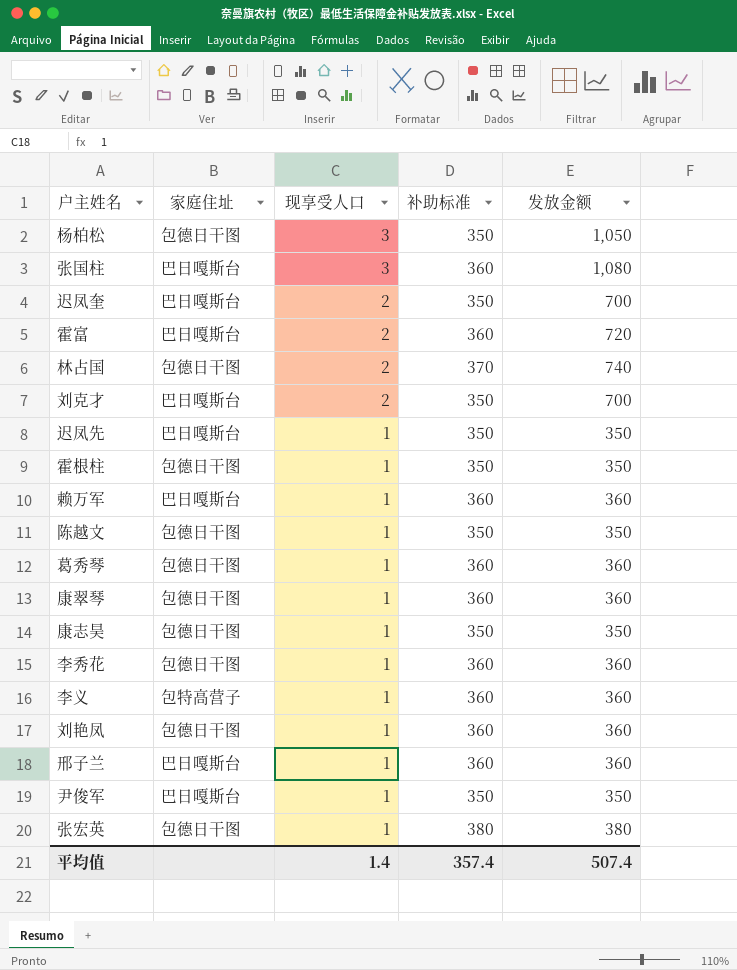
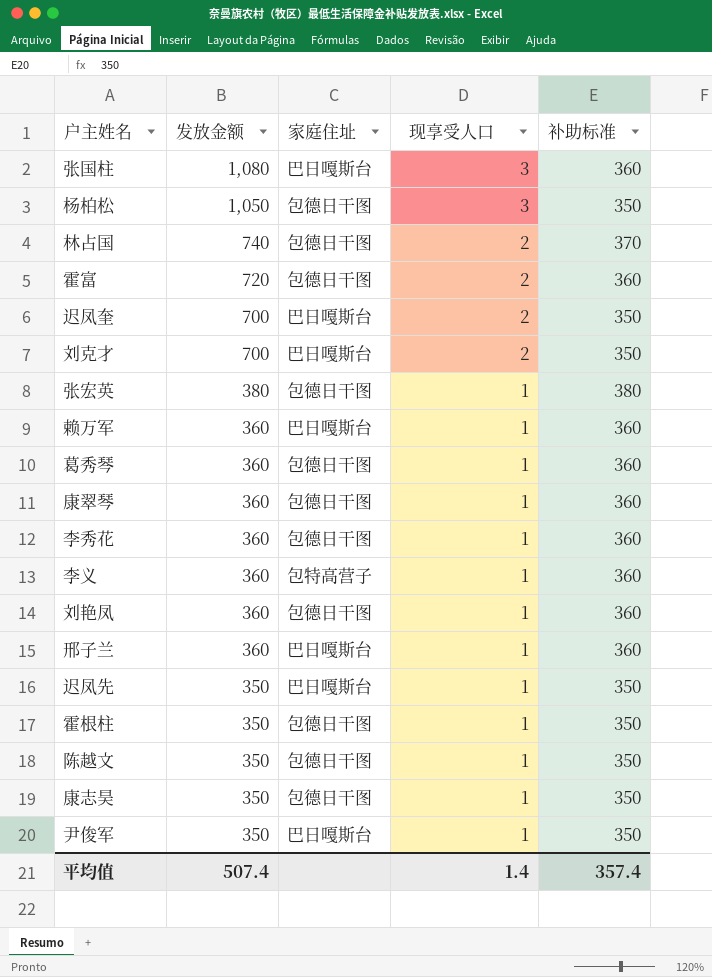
row order: 现享受人口 descending -> 发放金额 descending
column 发放金额 | position: 5 -> 2
霍富 | 家庭住址: 巴日嘎斯台 -> 包德日干图

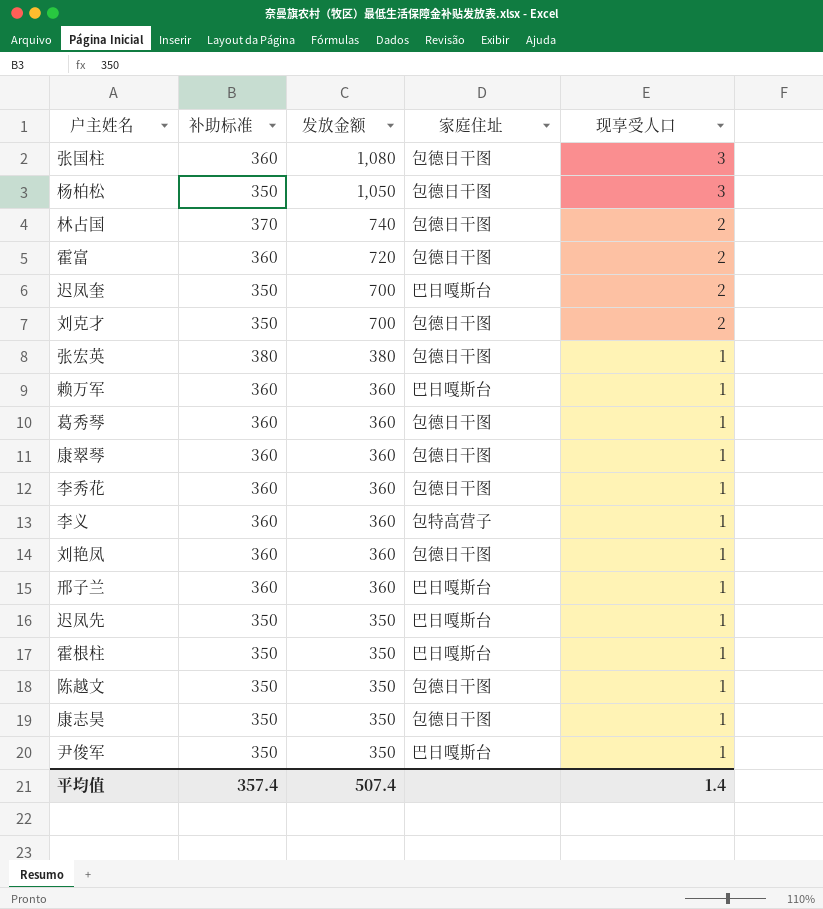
column 补助标准 | position: 5 -> 2
张国柱 | 家庭住址: 巴日嘎斯台 -> 包德日干图
刘克才 | 家庭住址: 巴日嘎斯台 -> 包德日干图
霍根柱 | 家庭住址: 包德日干图 -> 巴日嘎斯台

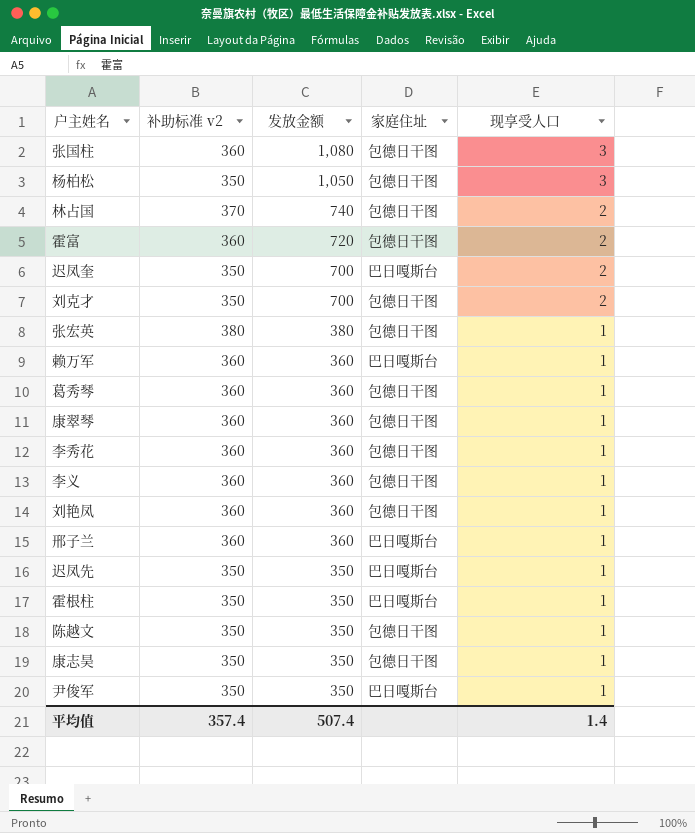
column name: 补助标准 -> 补助标准 v2
李义 | 家庭住址: 包特高营子 -> 包德日干图

